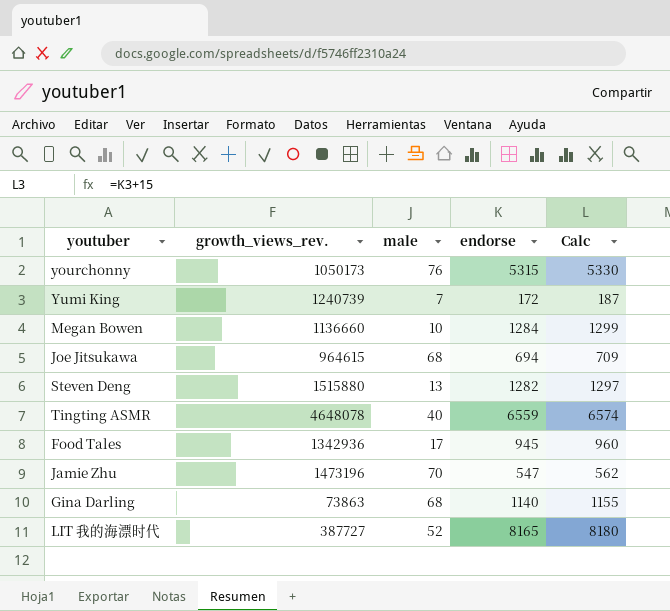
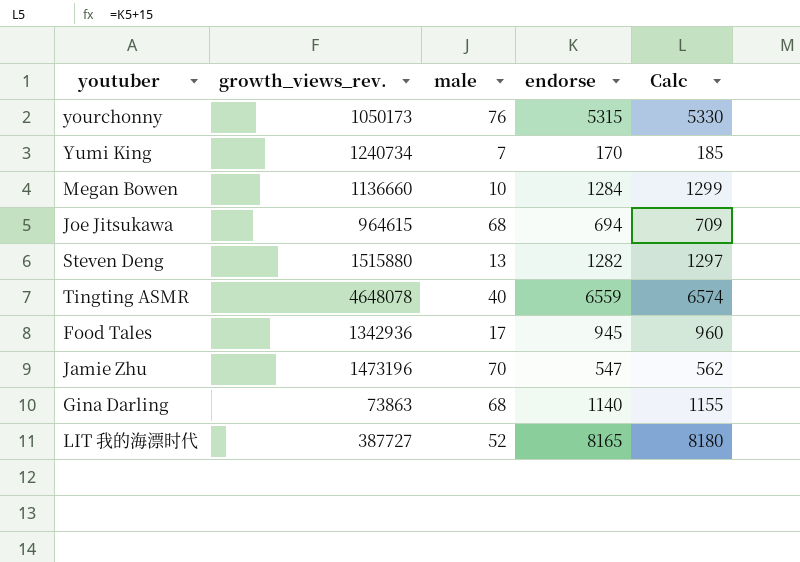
Yumi King | growth_views_rev.: 1240739 -> 1240734
Yumi King | endorse: 172 -> 170
Yumi King | Calc: 187 -> 185

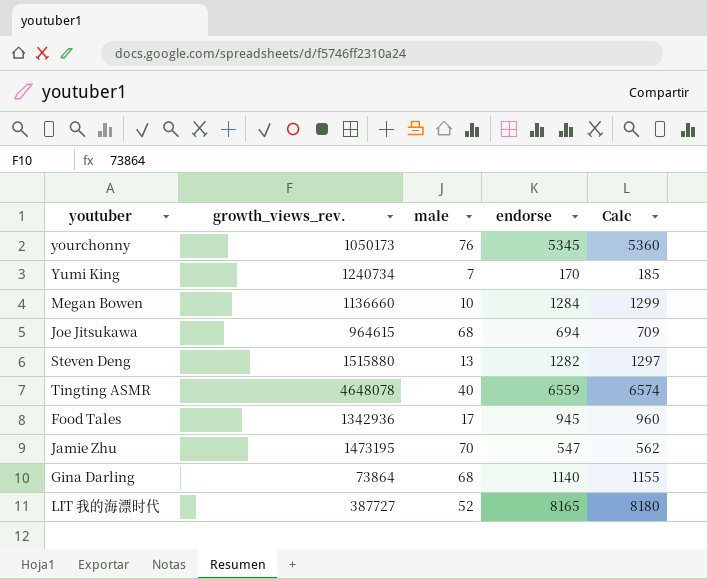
yourchonny | endorse: 5315 -> 5345
yourchonny | Calc: 5330 -> 5360
Jamie Zhu | growth_views_rev.: 1473196 -> 1473195
Gina Darling | growth_views_rev.: 73863 -> 73864

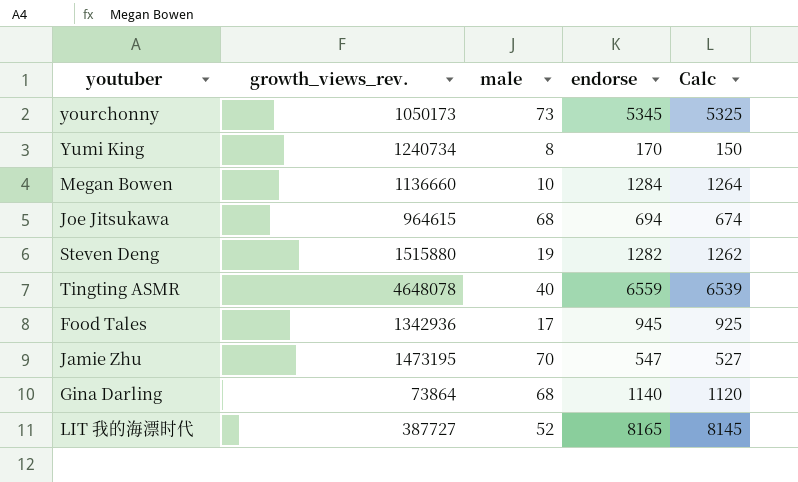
column Calc | formula: [endorse] + 15 -> [endorse] - 20
yourchonny | male: 76 -> 73
Yumi King | male: 7 -> 8
Steven Deng | male: 13 -> 19

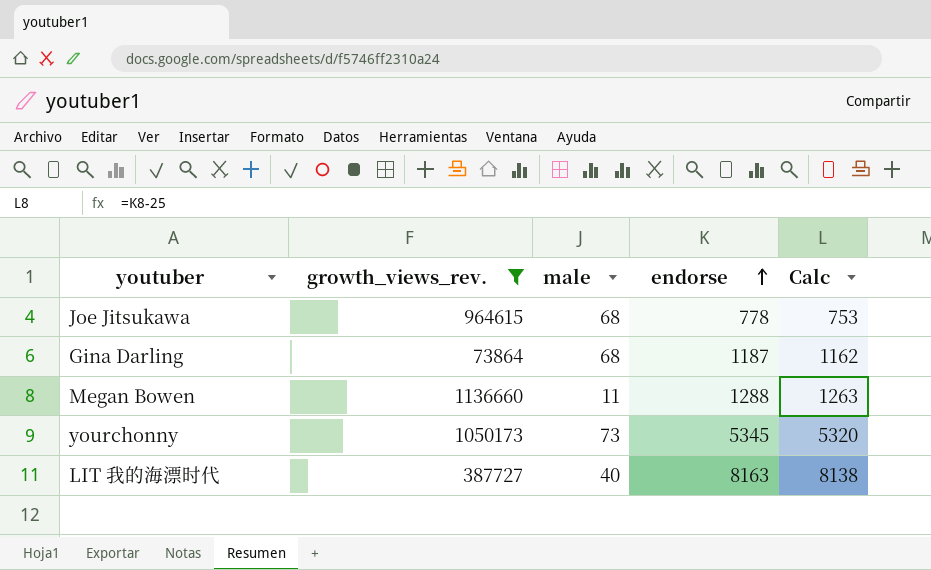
filter: none -> growth_views_rev. <= 1136660
row order: none -> endorse ascending
column Calc | formula: [endorse] - 20 -> [endorse] - 25
Joe Jitsukawa | endorse: 694 -> 778
Gina Darling | endorse: 1140 -> 1187
Megan Bowen | male: 10 -> 11
Megan Bowen | endorse: 1284 -> 1288
LIT 我的海漂时代 | male: 52 -> 40
LIT 我的海漂时代 | endorse: 8165 -> 8163

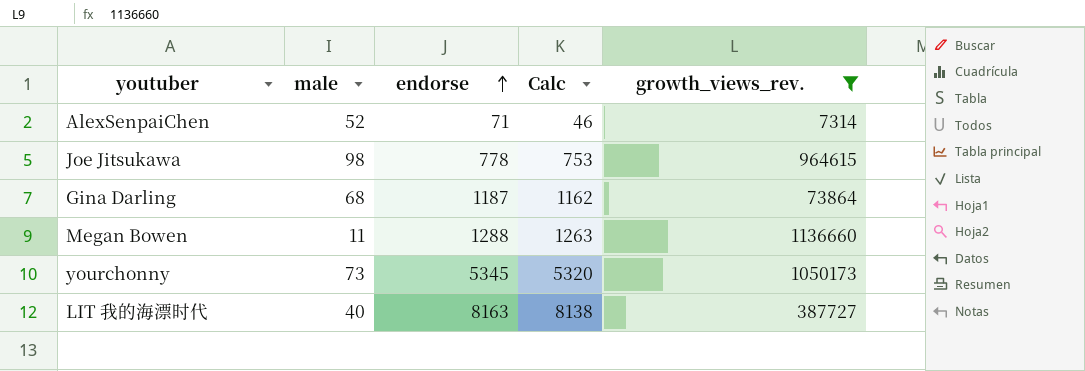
column growth_views_rev. | position: 2 -> 5
row AlexSenpaiChen: none -> 52 | 71 | 46 | 7314
Joe Jitsukawa | male: 68 -> 98

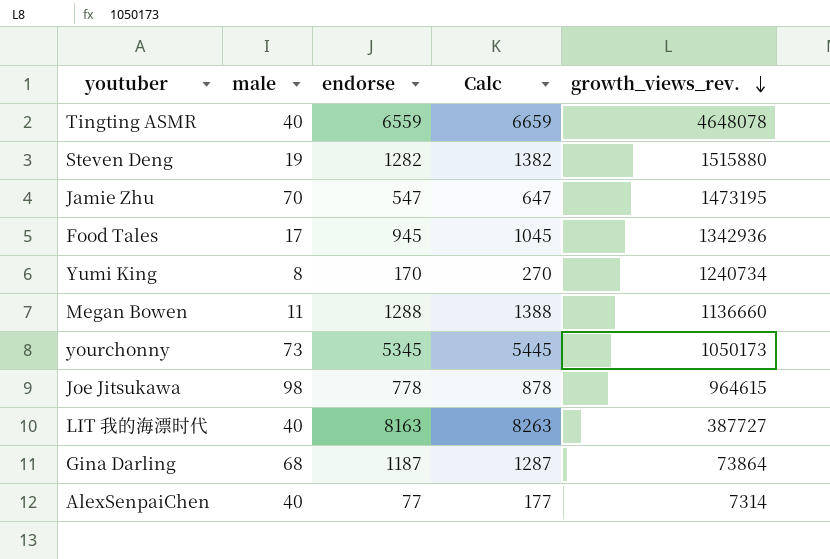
filter: growth_views_rev. <= 1136660 -> none
row order: endorse ascending -> growth_views_rev. descending
column Calc | formula: [endorse] - 25 -> [endorse] + 100
AlexSenpaiChen | male: 52 -> 40
AlexSenpaiChen | endorse: 71 -> 77

